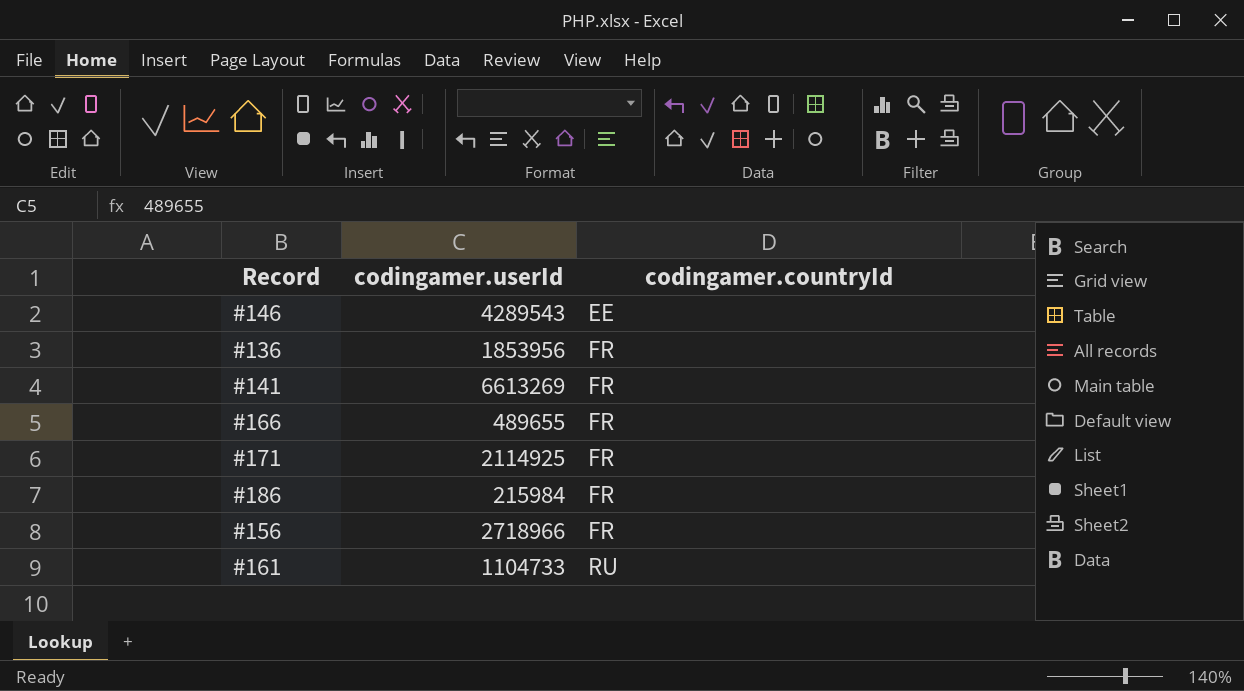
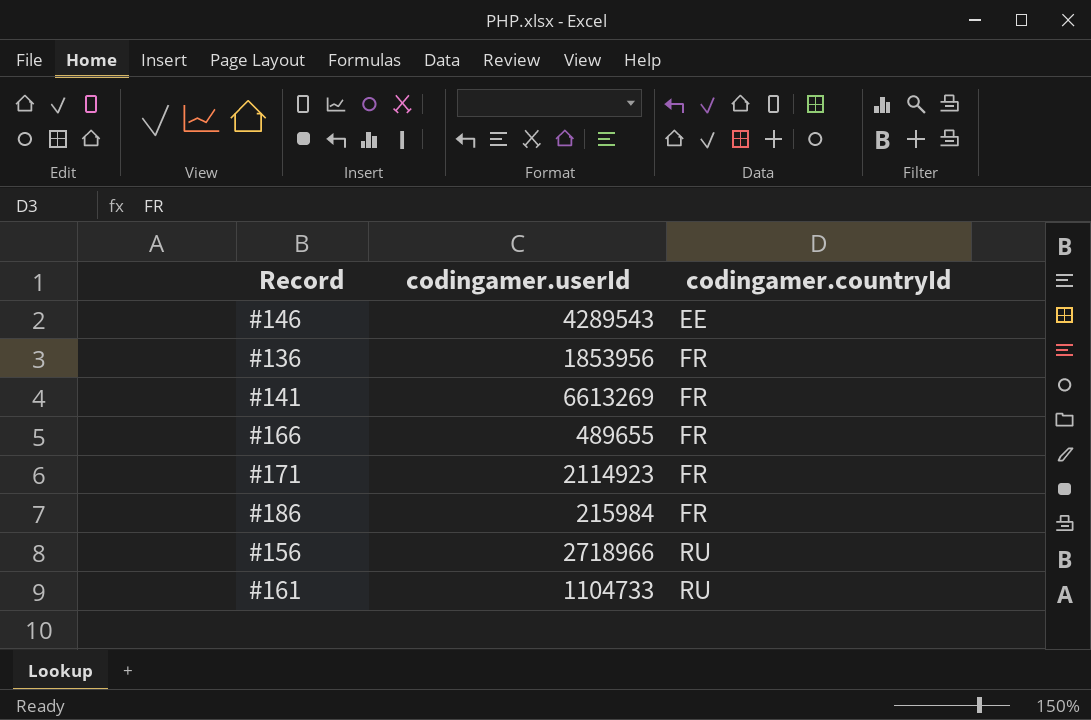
#171 | codingamer.userId: 2114925 -> 2114923
#156 | codingamer.countryId: FR -> RU

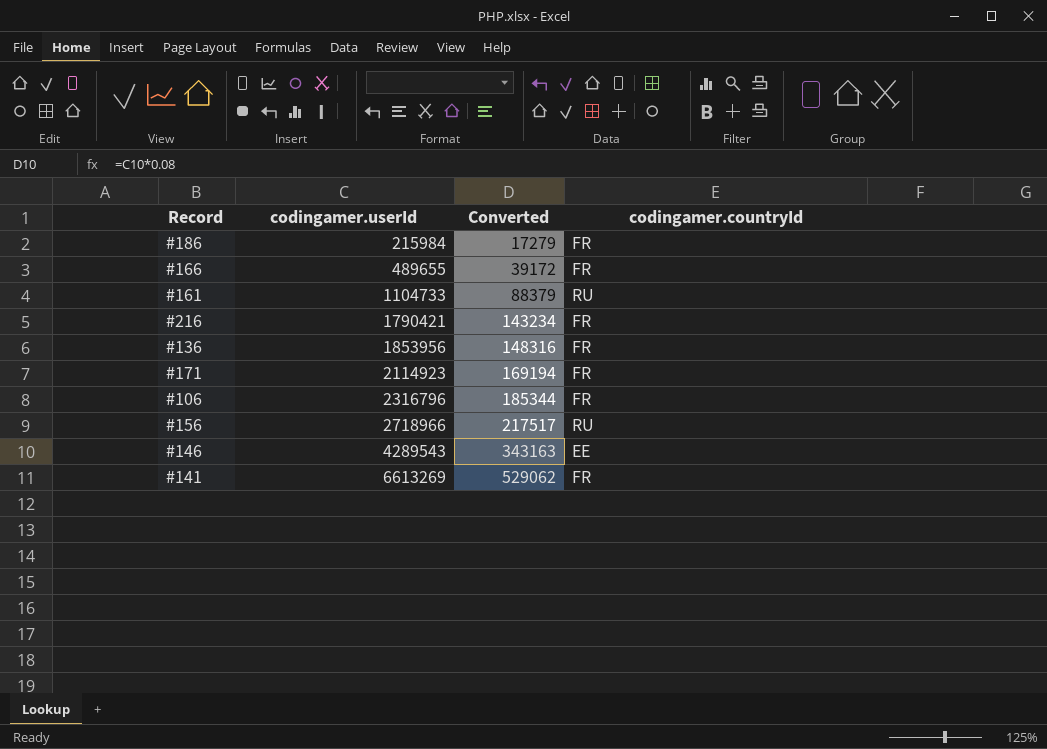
row order: codingamer.countryId ascending -> codingamer.userId ascending
column Converted | formula: none -> [codingamer.userId] * 0.08
row #216: none -> 1790421 | 143234 | FR
row #106: none -> 2316796 | 185344 | FR

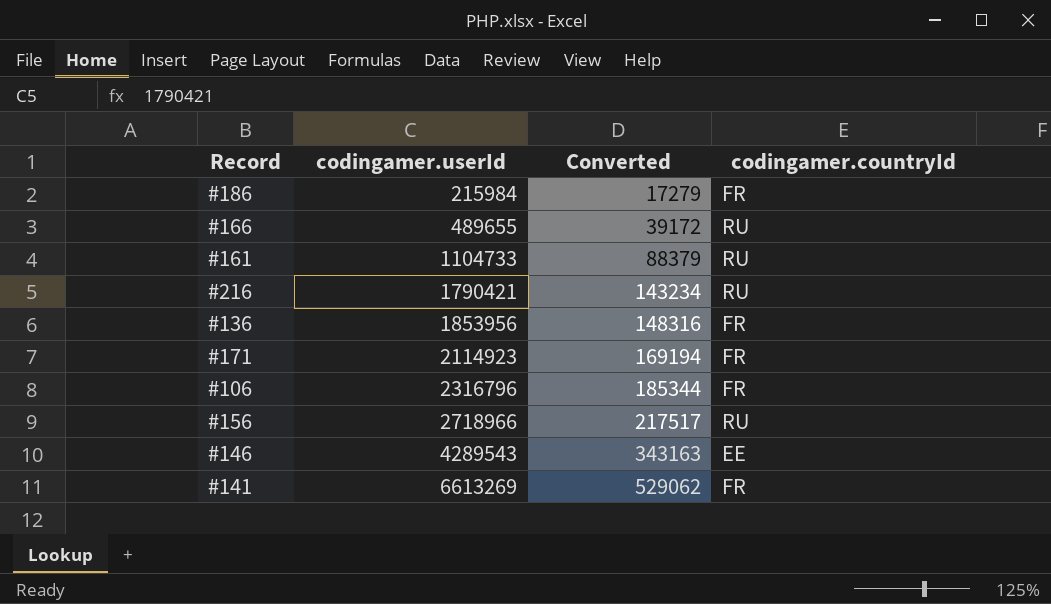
#166 | codingamer.countryId: FR -> RU
#216 | codingamer.countryId: FR -> RU

